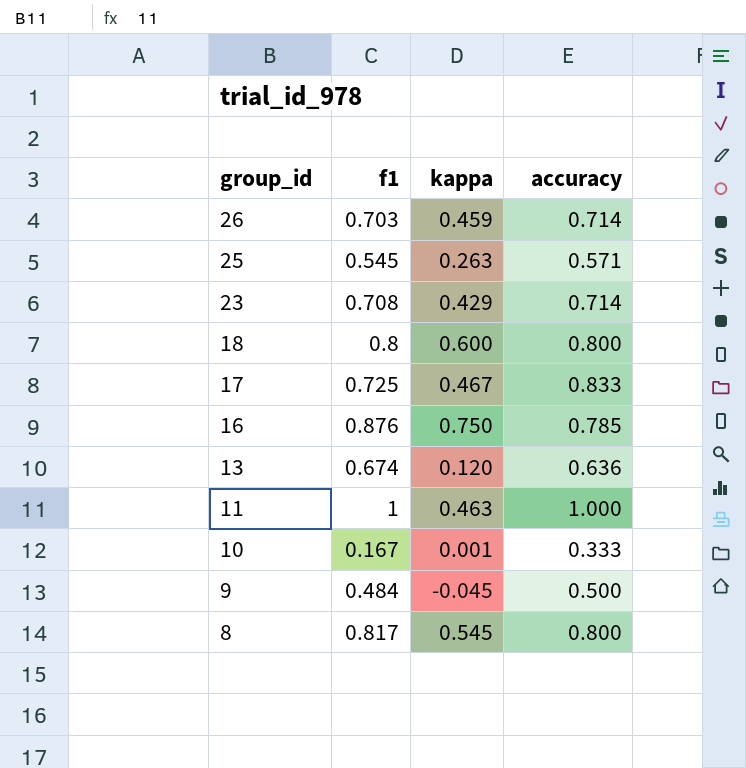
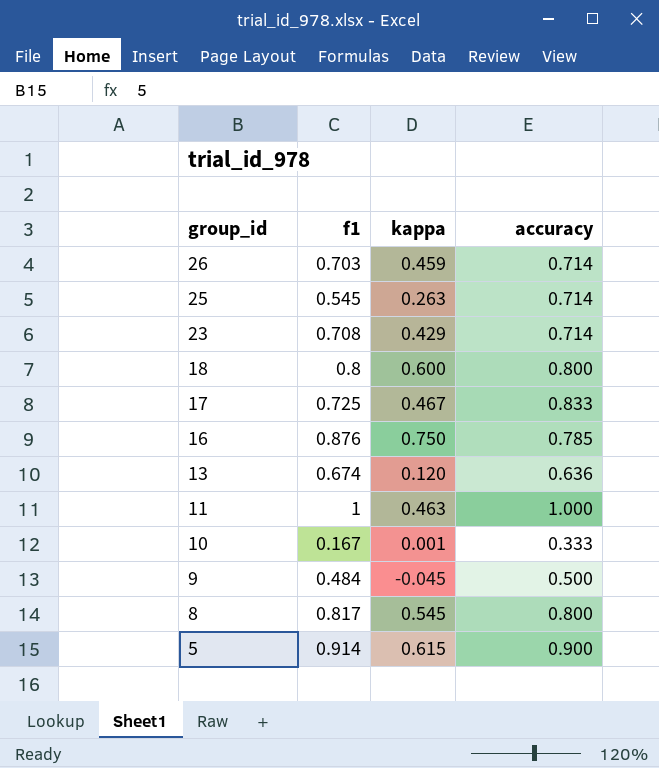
25 | accuracy: 0.571 -> 0.714
row 5: none -> 0.914 | 0.615 | 0.900

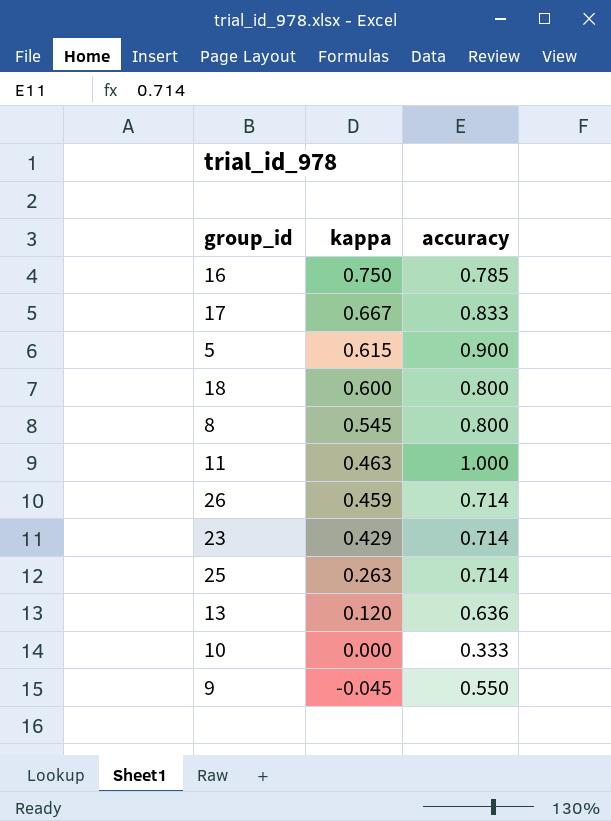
row order: group_id descending -> kappa descending
column f1 | position: 2 -> none
17 | kappa: 0.467 -> 0.667
10 | kappa: 0.001 -> 0.000
9 | accuracy: 0.500 -> 0.550

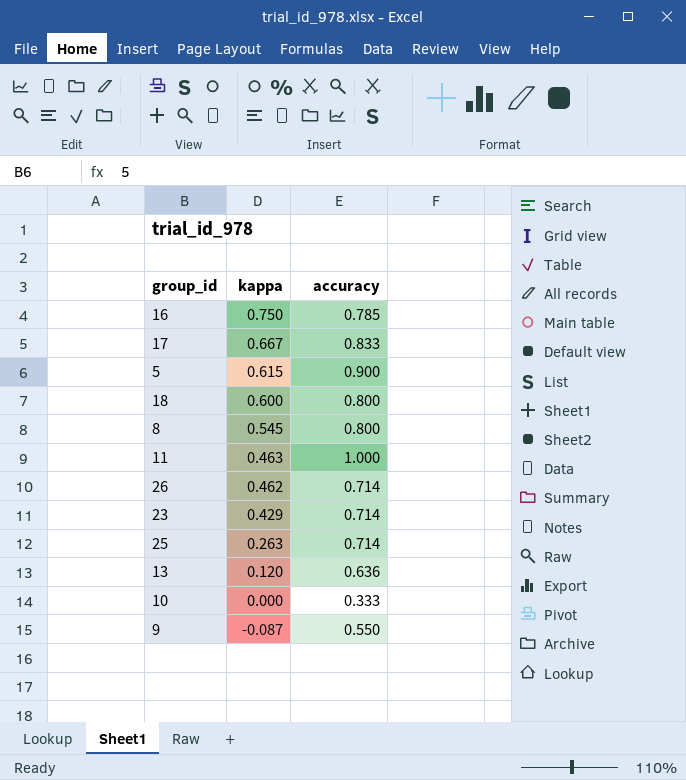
26 | kappa: 0.459 -> 0.462
9 | kappa: -0.045 -> -0.087

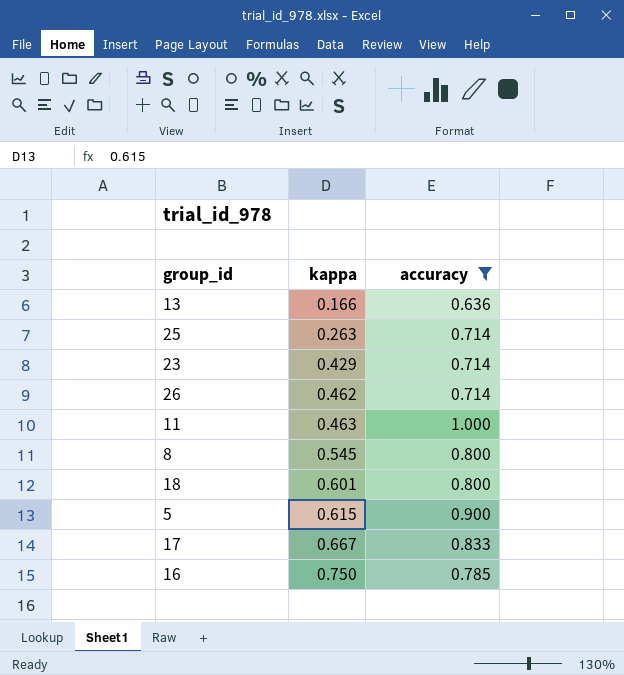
filter: none -> accuracy >= 0.636
row order: kappa descending -> kappa ascending
13 | kappa: 0.120 -> 0.166
18 | kappa: 0.600 -> 0.601

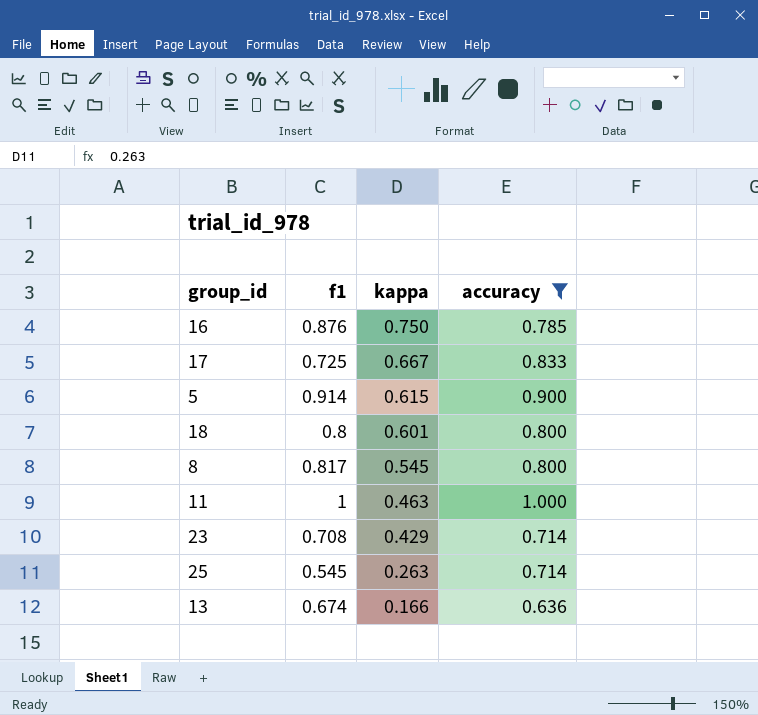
row order: kappa ascending -> kappa descending
column f1 | position: none -> 2
row 26: 0.462 | 0.714 -> none

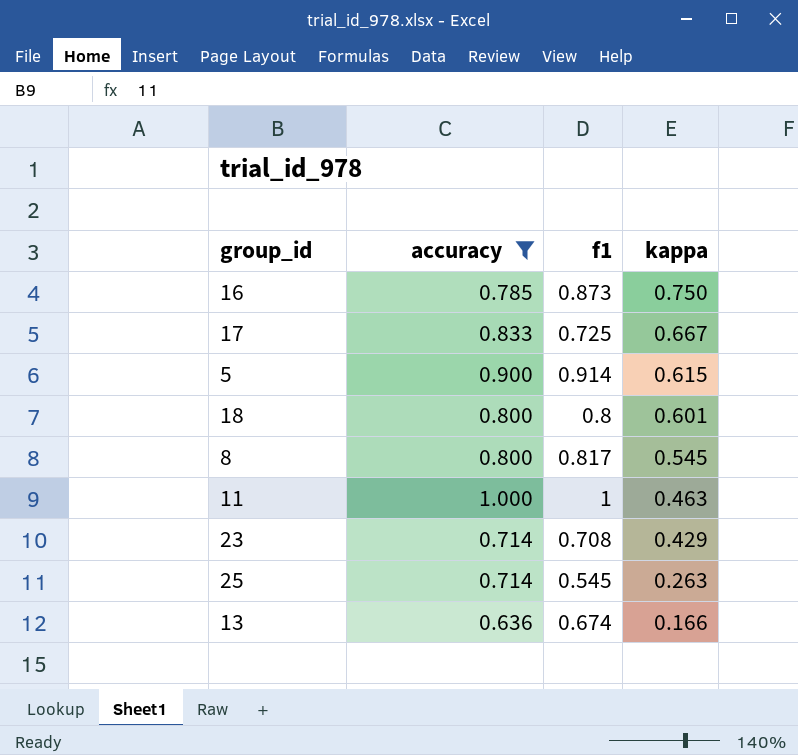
column accuracy | position: 4 -> 2
16 | f1: 0.876 -> 0.873

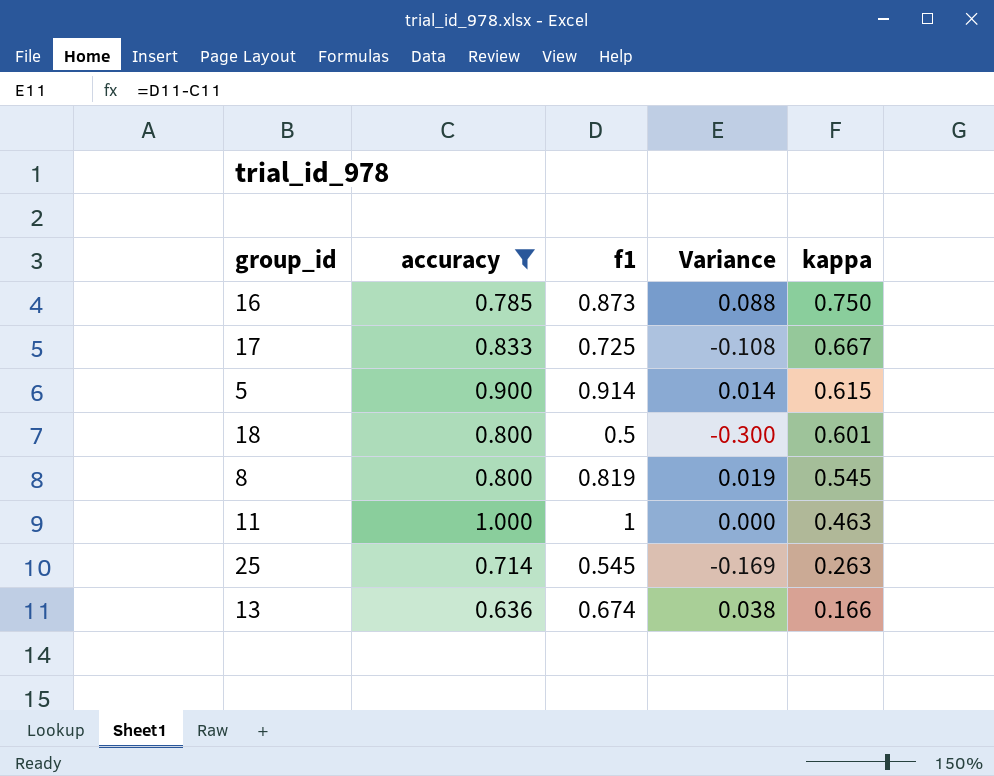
column Variance | formula: none -> [f1] - [accuracy]
row 23: 0.714 | 0.708 | 0.429 -> none
18 | f1: 0.8 -> 0.5
8 | f1: 0.817 -> 0.819

